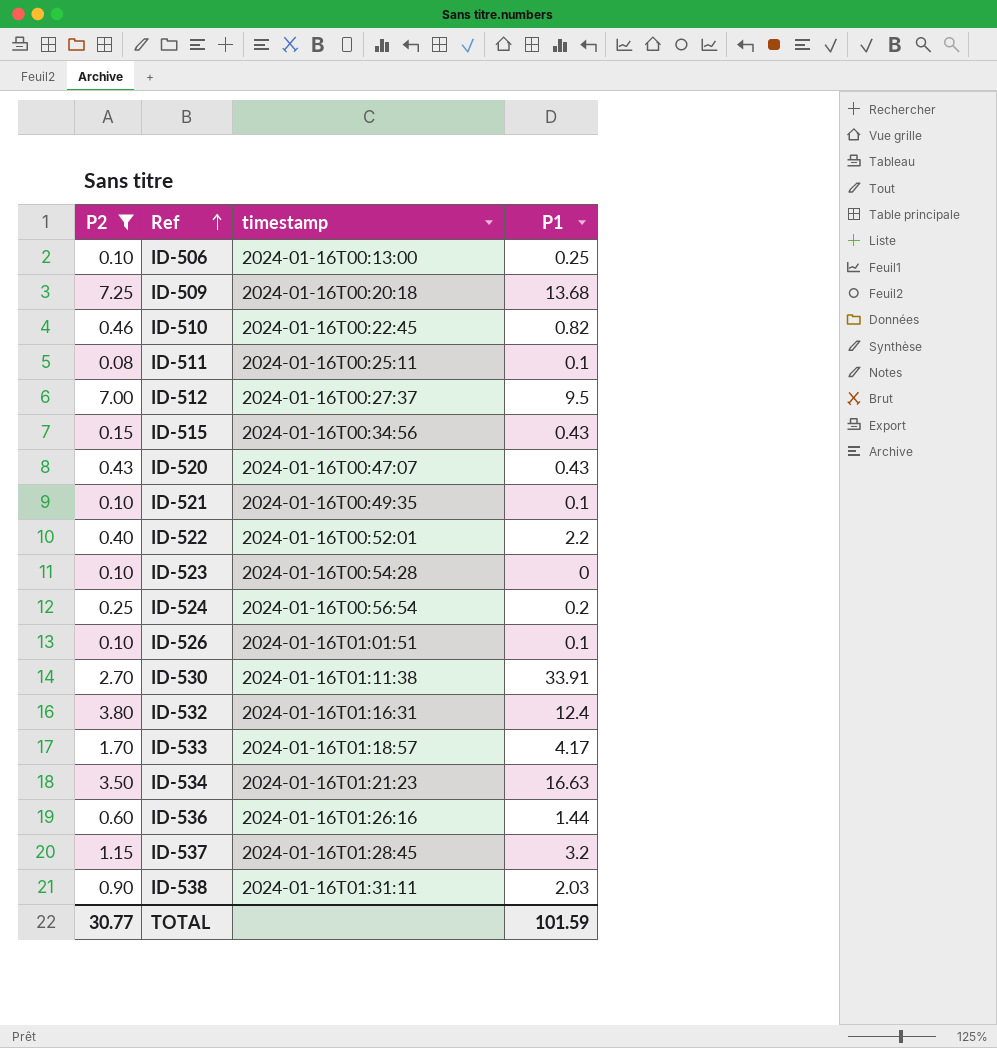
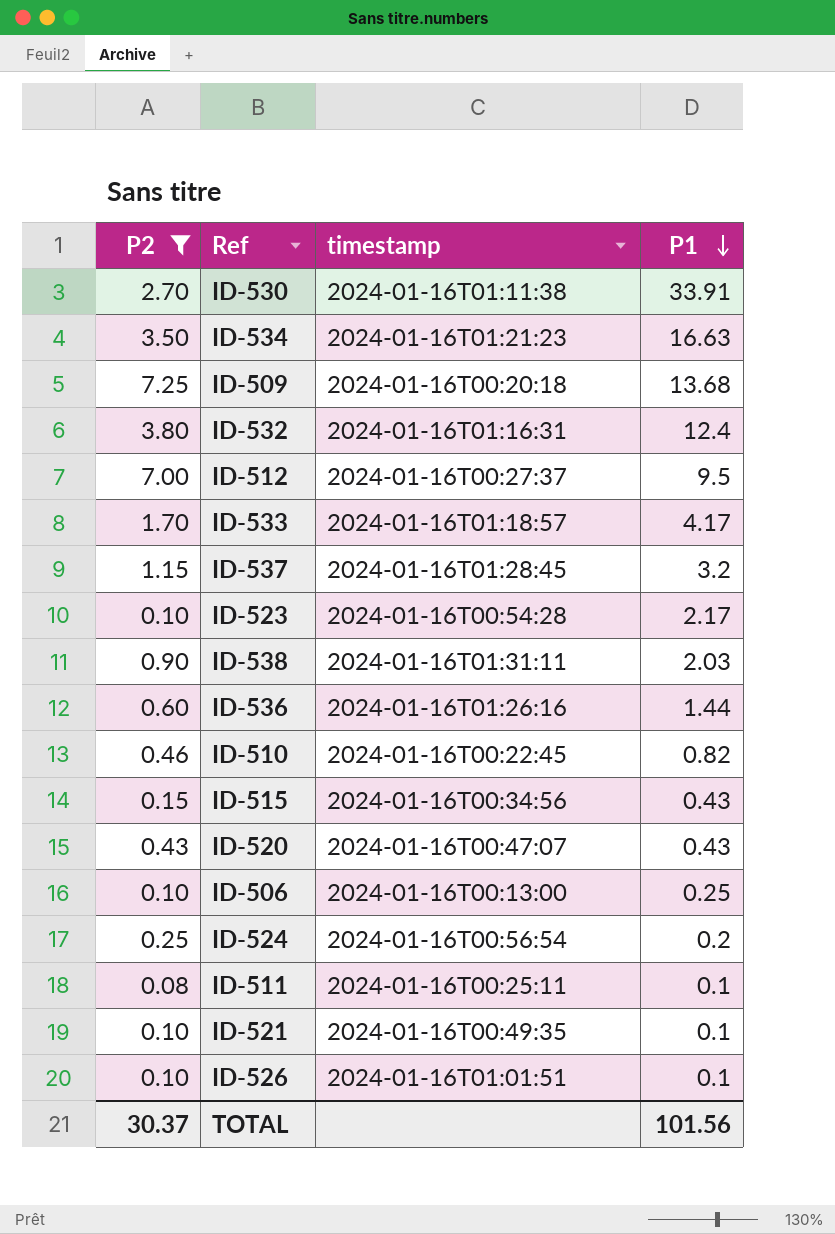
row order: Ref ascending -> P1 descending
row ID-522: 0.40 | 2024-01-16T00:52:01 | 2.2 -> none
ID-523 | P1: 0 -> 2.17
TOTAL | P2: 30.77 -> 30.37
TOTAL | P1: 101.59 -> 101.56

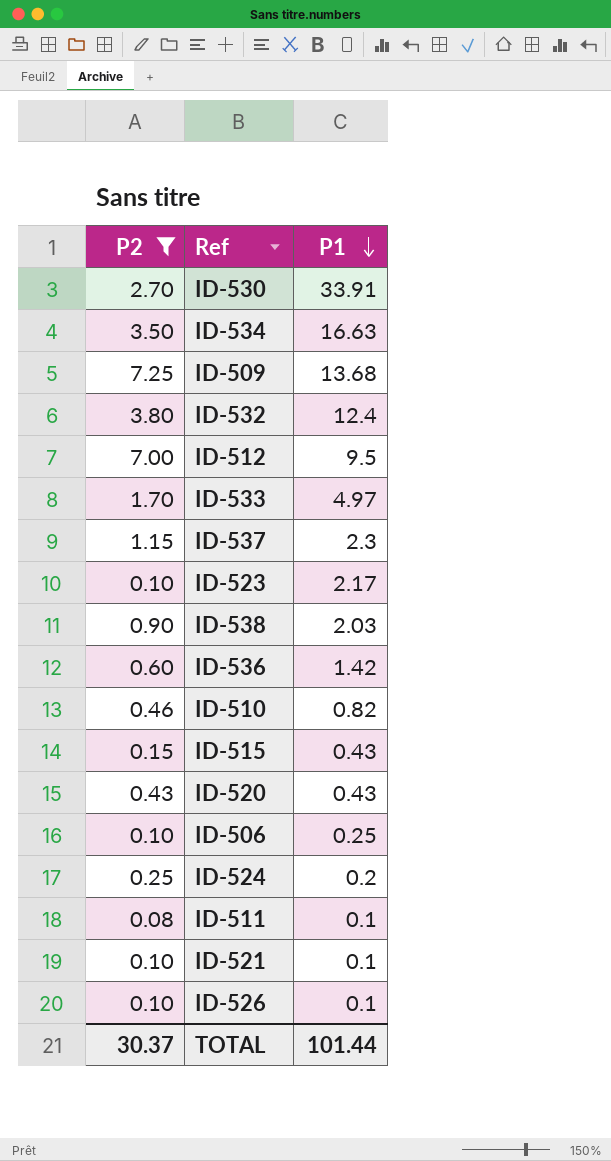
column timestamp | position: 3 -> none
ID-533 | P1: 4.17 -> 4.97
ID-537 | P1: 3.2 -> 2.3
ID-536 | P1: 1.44 -> 1.42
TOTAL | P1: 101.56 -> 101.44

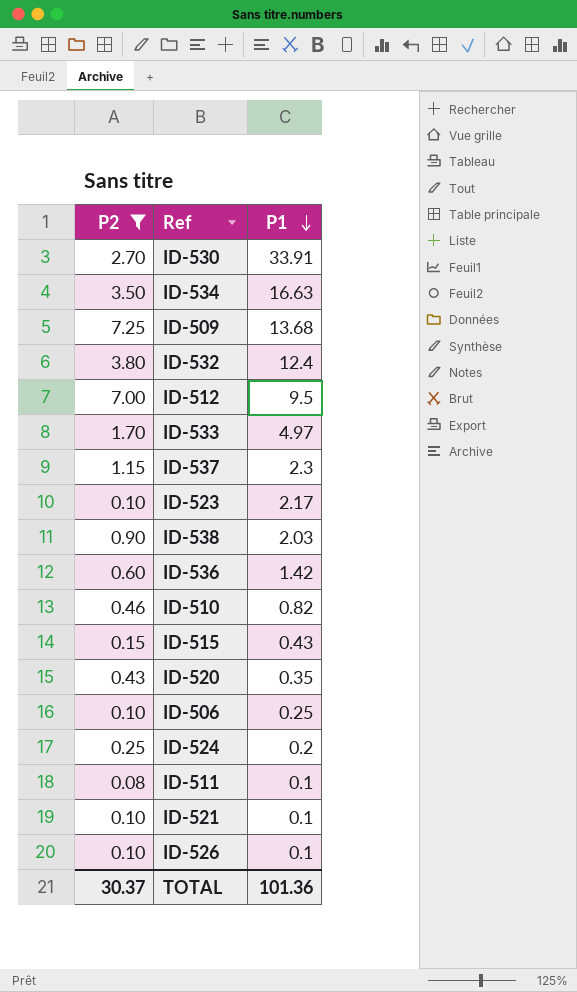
ID-520 | P1: 0.43 -> 0.35
TOTAL | P1: 101.44 -> 101.36

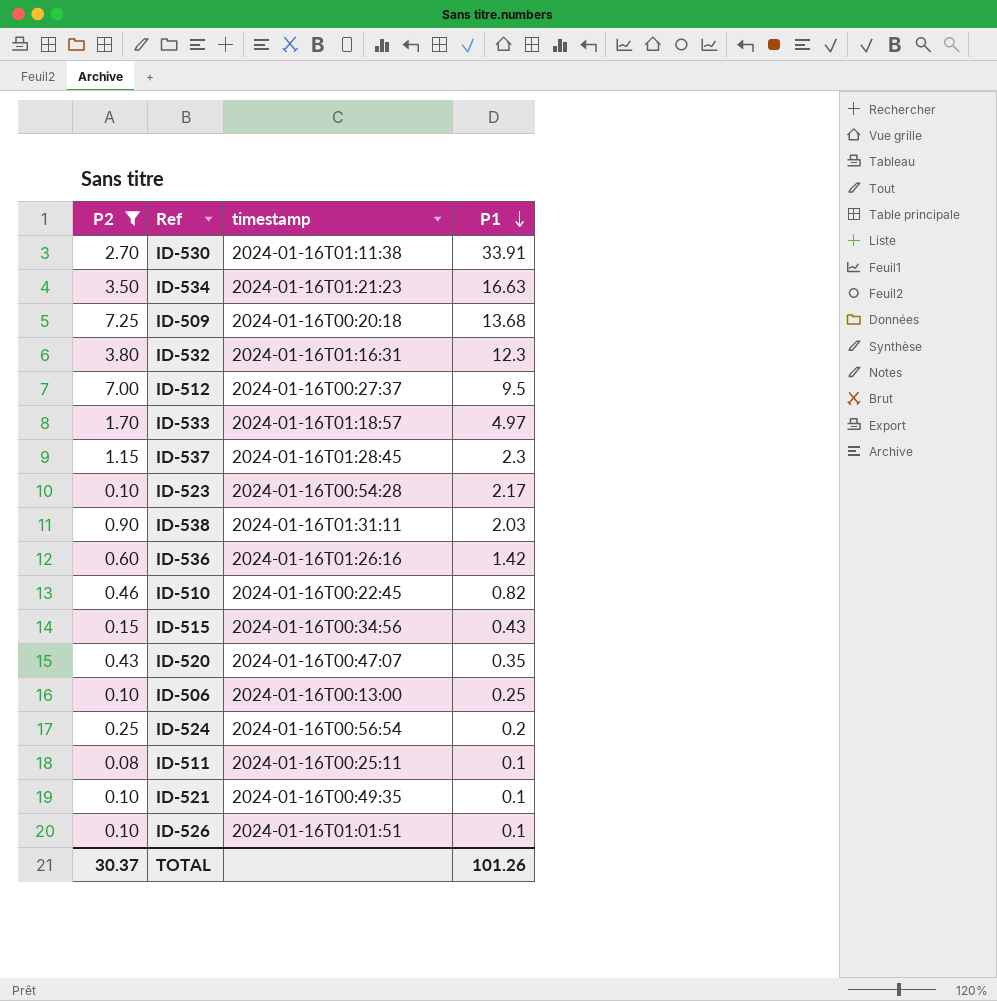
column timestamp | position: none -> 3
ID-532 | P1: 12.4 -> 12.3
TOTAL | P1: 101.36 -> 101.26

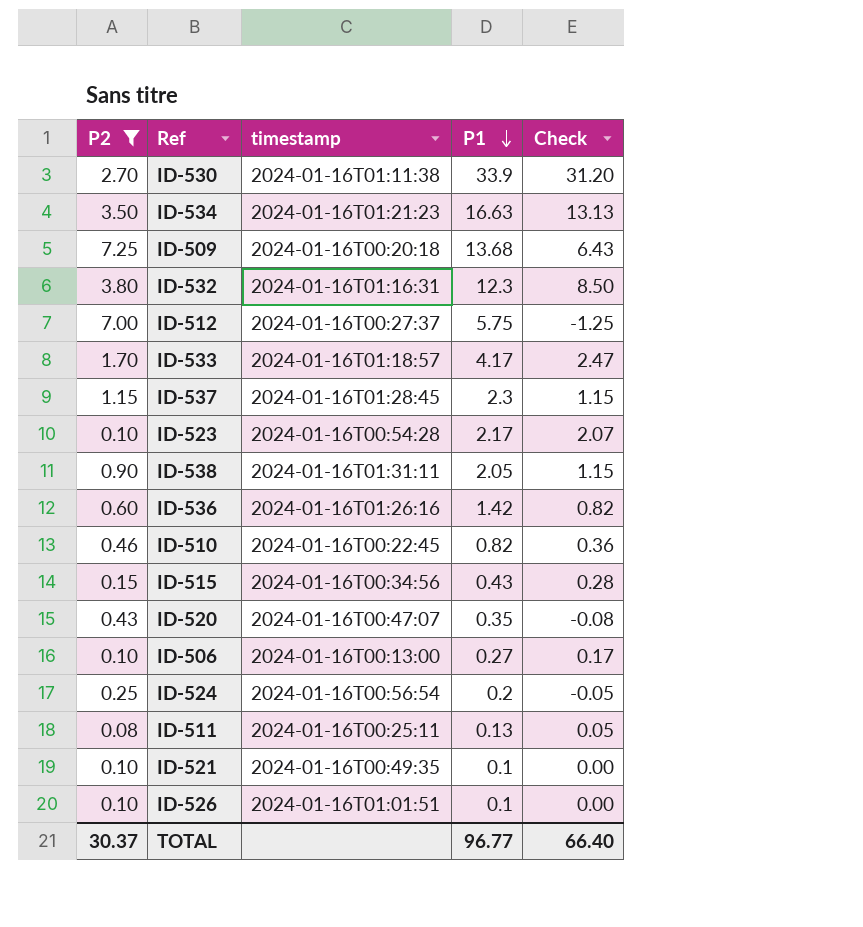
column Check | formula: none -> [P1] - [P2]
ID-530 | P1: 33.91 -> 33.9
ID-512 | P1: 9.5 -> 5.75
ID-533 | P1: 4.97 -> 4.17
ID-538 | P1: 2.03 -> 2.05
ID-506 | P1: 0.25 -> 0.27
ID-511 | P1: 0.1 -> 0.13
TOTAL | P1: 101.26 -> 96.77

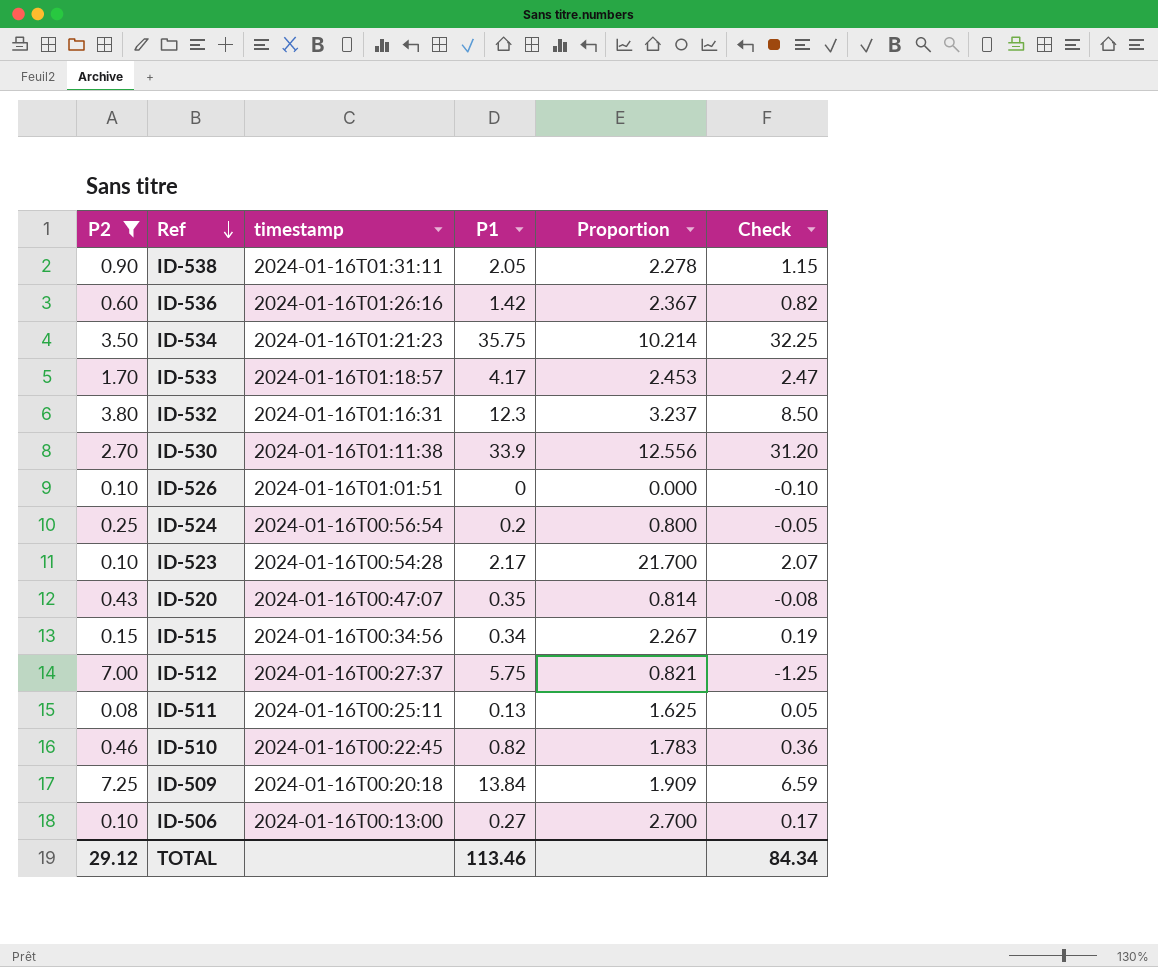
row order: P1 descending -> Ref descending
column Proportion | formula: none -> [P1] / [P2]
row ID-537: 1.15 | 2024-01-16T01:28:45 | 2.3 | 1.15 -> none
row ID-521: 0.10 | 2024-01-16T00:49:35 | 0.1 | 0.00 -> none
ID-534 | P1: 16.63 -> 35.75
ID-534 | Check: 13.13 -> 32.25
ID-526 | P1: 0.1 -> 0
ID-526 | Check: 0.00 -> -0.10
ID-515 | P1: 0.43 -> 0.34
ID-515 | Check: 0.28 -> 0.19
ID-509 | P1: 13.68 -> 13.84
ID-509 | Check: 6.43 -> 6.59
TOTAL | P2: 30.37 -> 29.12
TOTAL | P1: 96.77 -> 113.46
TOTAL | Check: 66.40 -> 84.34

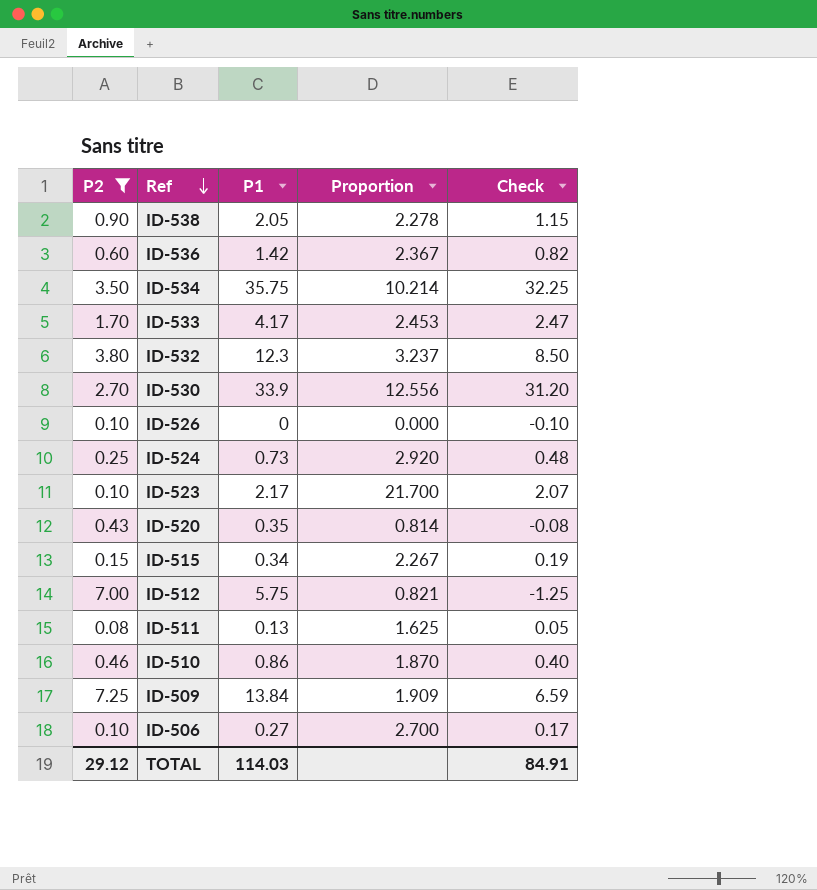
column timestamp | position: 3 -> none
ID-524 | P1: 0.2 -> 0.73
ID-524 | Proportion: 0.800 -> 2.920
ID-524 | Check: -0.05 -> 0.48
ID-510 | P1: 0.82 -> 0.86
ID-510 | Proportion: 1.783 -> 1.870
ID-510 | Check: 0.36 -> 0.40
TOTAL | P1: 113.46 -> 114.03
TOTAL | Check: 84.34 -> 84.91

